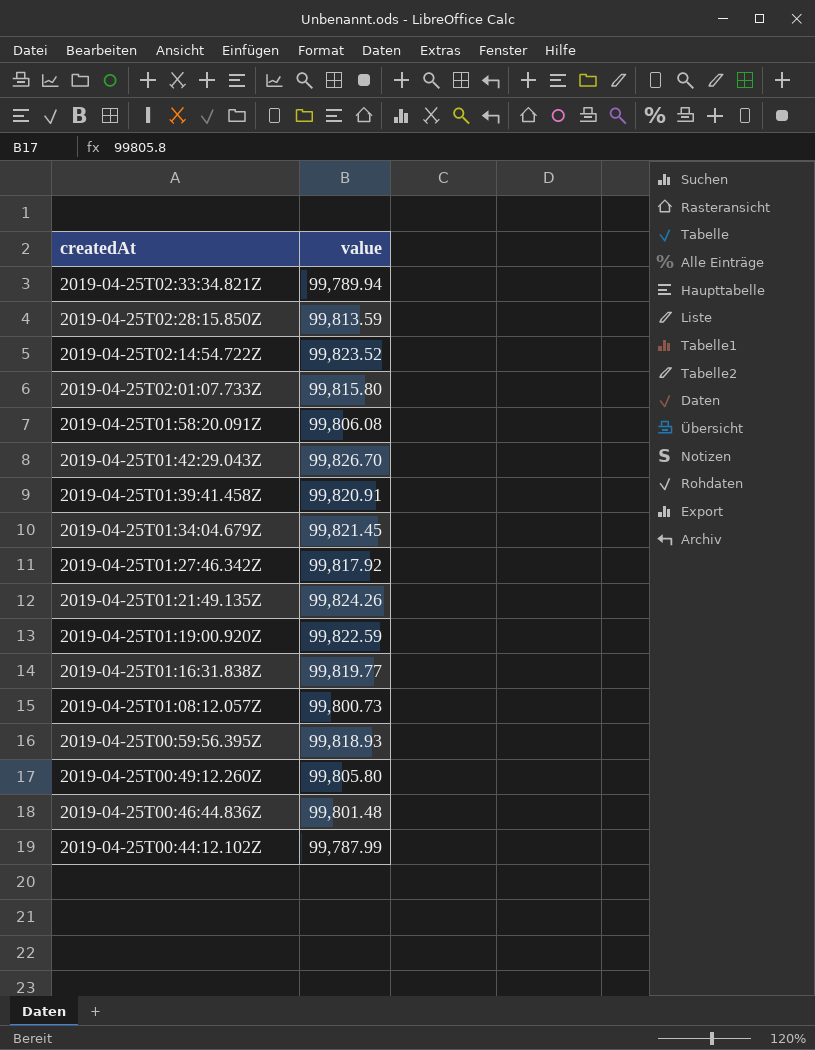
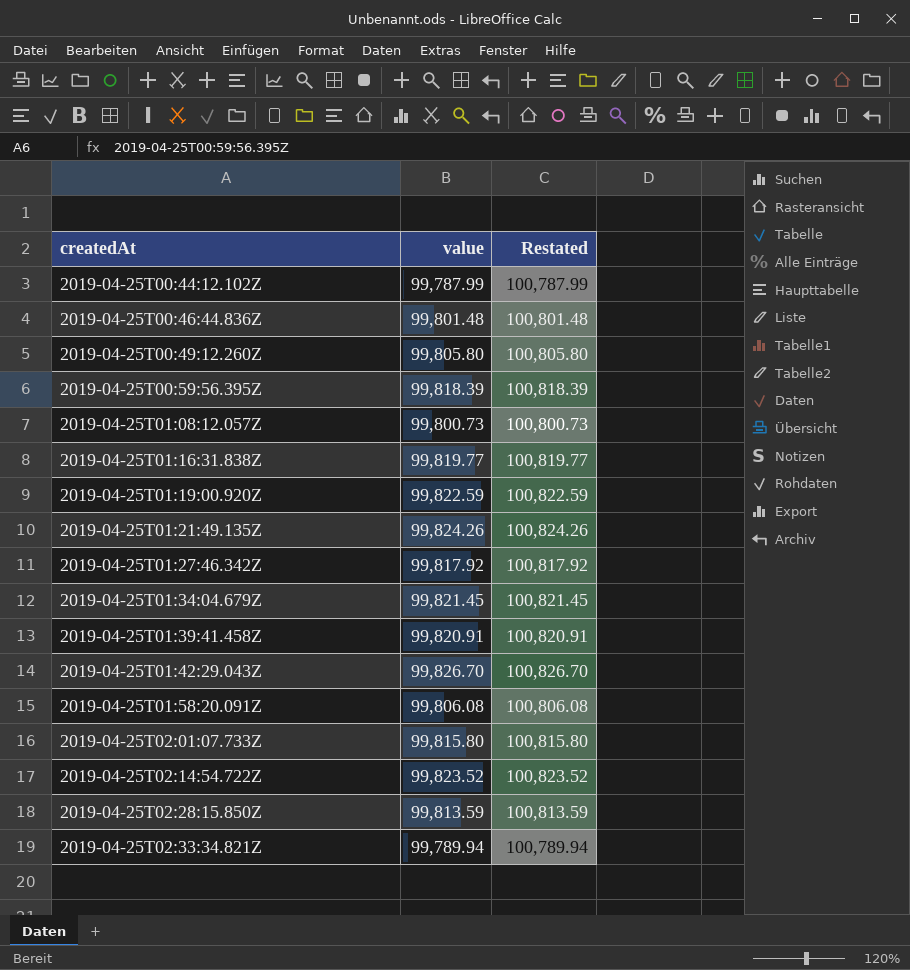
row order: createdAt descending -> createdAt ascending
column Restated | formula: none -> [value] + 1000
2019-04-25T00:59:56.395Z | value: 99,818.93 -> 99,818.39

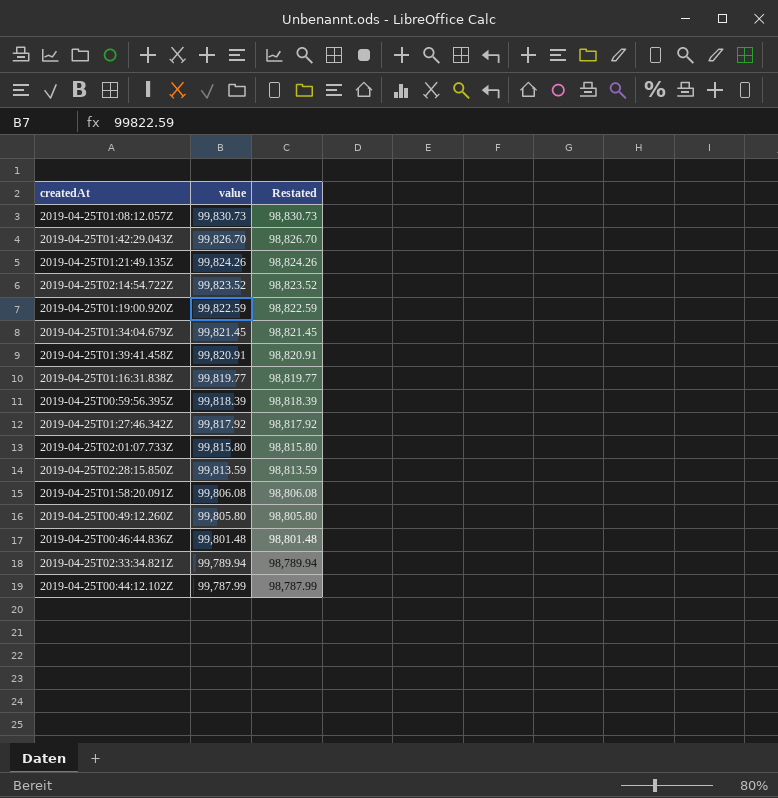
row order: createdAt ascending -> value descending
column Restated | formula: [value] + 1000 -> [value] - 1000
2019-04-25T01:08:12.057Z | value: 99,800.73 -> 99,830.73

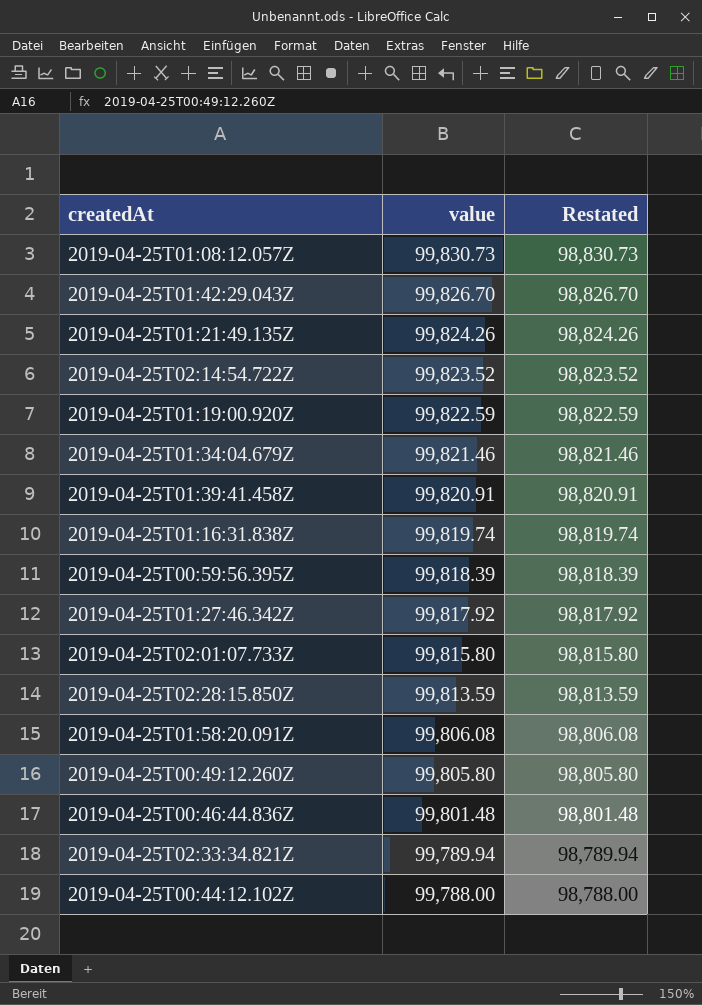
2019-04-25T01:34:04.679Z | value: 99,821.45 -> 99,821.46
2019-04-25T01:34:04.679Z | Restated: 98,821.45 -> 98,821.46
2019-04-25T01:16:31.838Z | value: 99,819.77 -> 99,819.74
2019-04-25T01:16:31.838Z | Restated: 98,819.77 -> 98,819.74
2019-04-25T00:44:12.102Z | value: 99,787.99 -> 99,788.00
2019-04-25T00:44:12.102Z | Restated: 98,787.99 -> 98,788.00

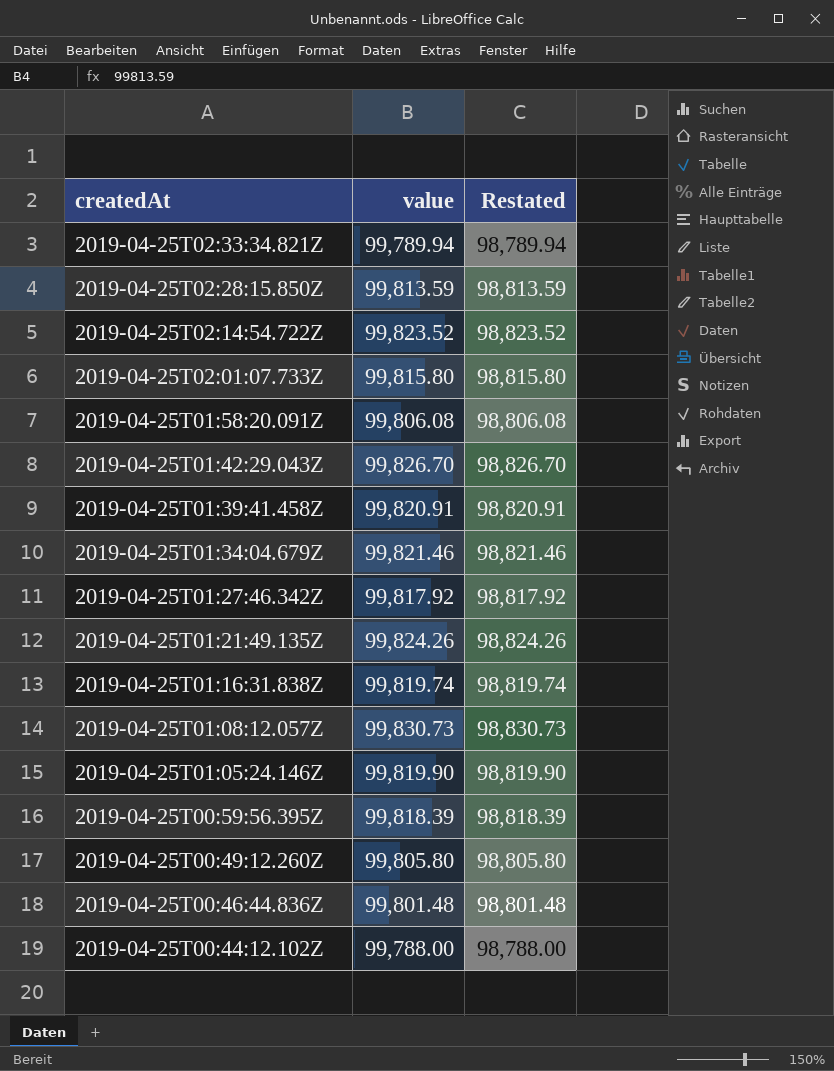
row order: value descending -> createdAt descending
row 2019-04-25T01:19:00.920Z: 99,822.59 | 98,822.59 -> none
row 2019-04-25T01:05:24.146Z: none -> 99,819.90 | 98,819.90

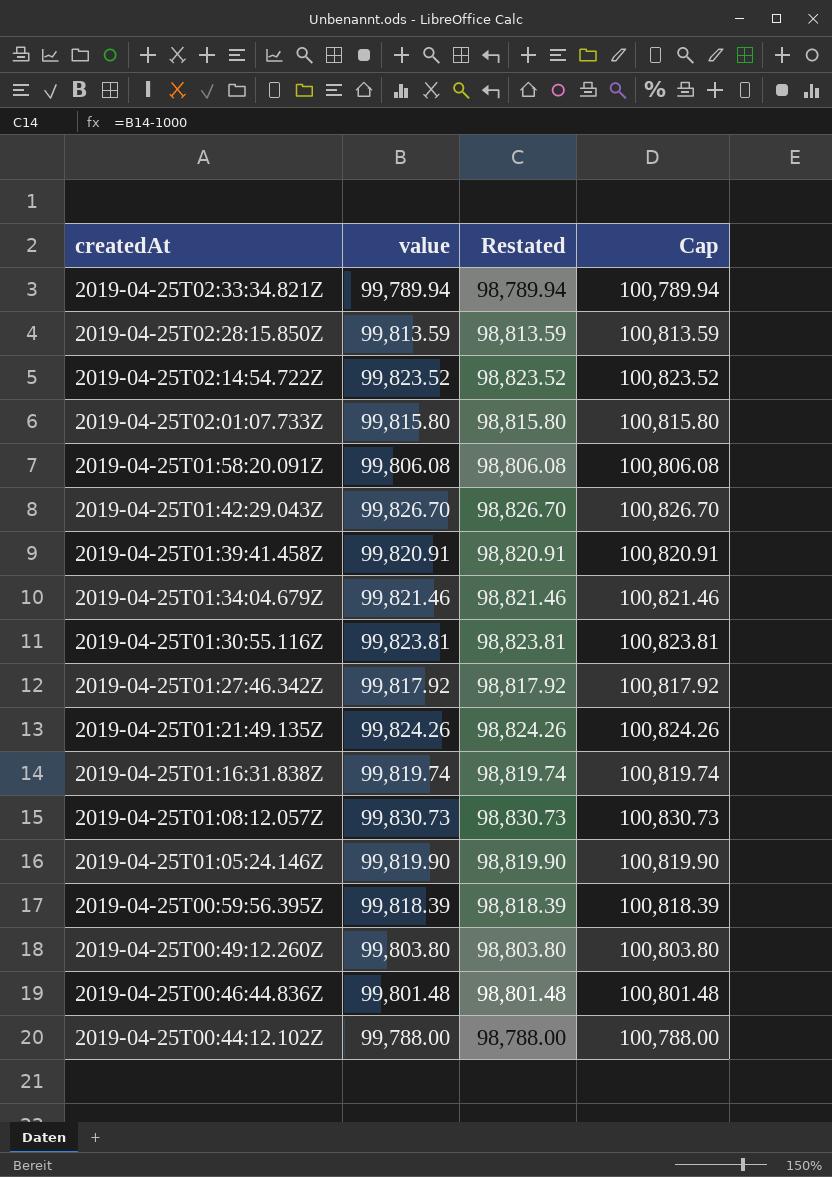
column Cap | formula: none -> [value] + 1000
row 2019-04-25T01:30:55.116Z: none -> 99,823.81 | 98,823.81 | 100,823.81
2019-04-25T00:49:12.260Z | value: 99,805.80 -> 99,803.80
2019-04-25T00:49:12.260Z | Restated: 98,805.80 -> 98,803.80

